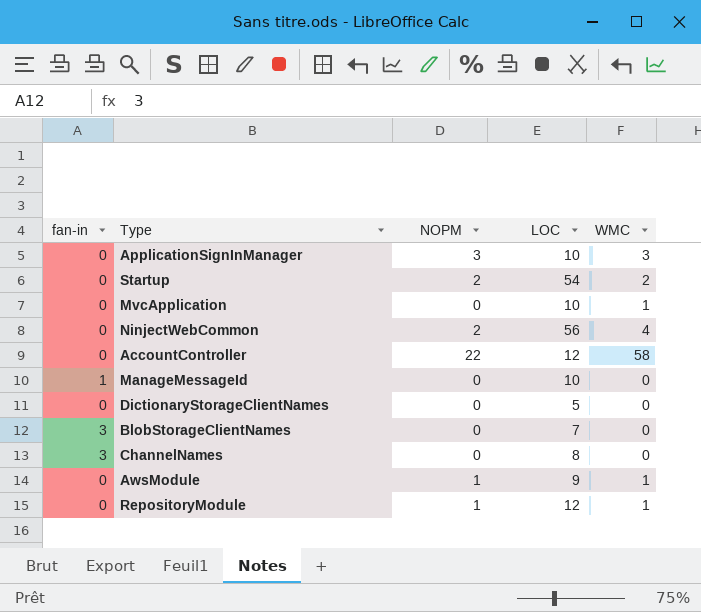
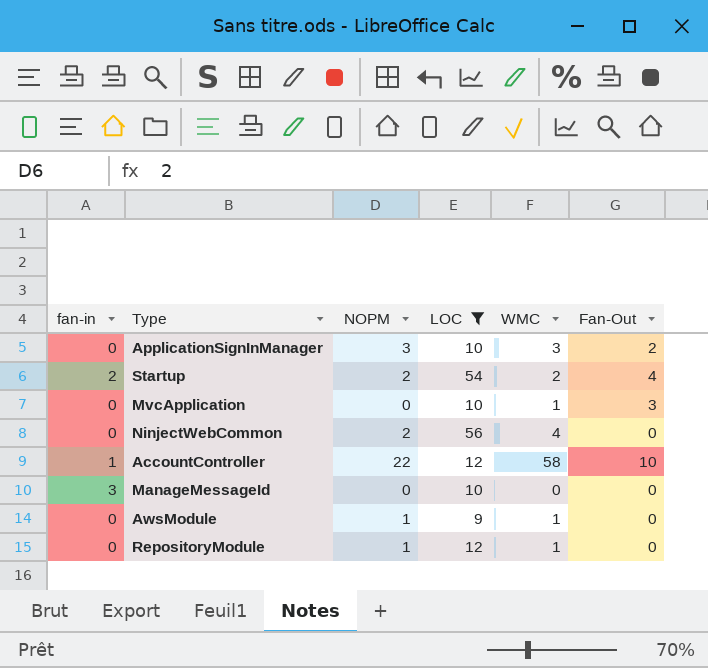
filter: none -> LOC >= 9
column Fan-Out | position: none -> 6
Startup | fan-in: 0 -> 2
AccountController | fan-in: 0 -> 1
ManageMessageId | fan-in: 1 -> 3

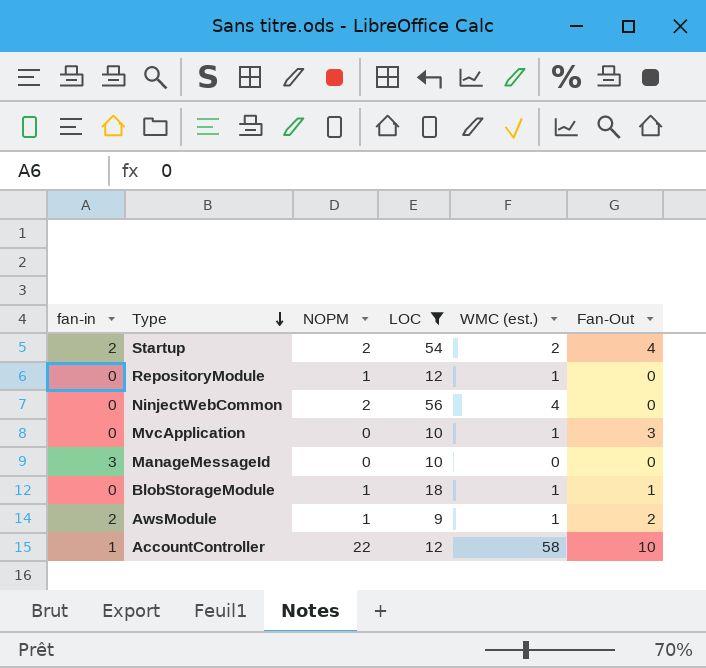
row order: none -> Type descending
column name: WMC -> WMC (est.)
row ApplicationSignInManager: 0 | 3 | 10 | 3 | 2 -> none
row BlobStorageModule: none -> 0 | 1 | 18 | 1 | 1
AwsModule | fan-in: 0 -> 2
AwsModule | Fan-Out: 0 -> 2

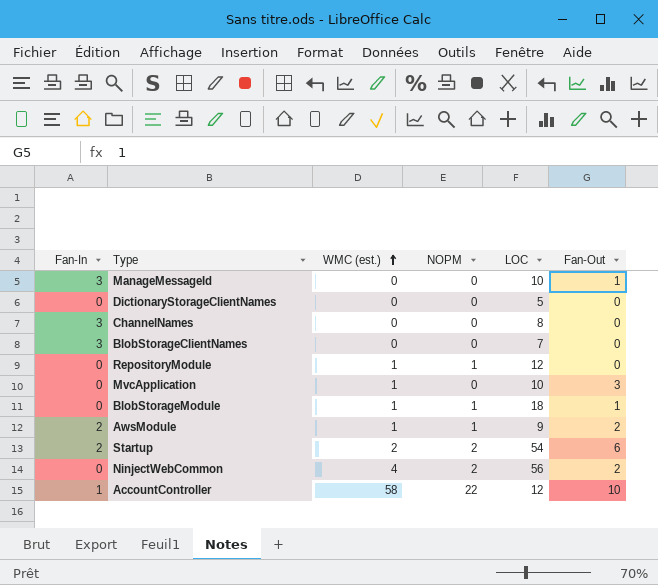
filter: LOC >= 9 -> none
row order: Type descending -> WMC (est.) ascending
column name: fan-in -> Fan-In
column WMC (est.) | position: 5 -> 3
ManageMessageId | Fan-Out: 0 -> 1
Startup | Fan-Out: 4 -> 6
NinjectWebCommon | Fan-Out: 0 -> 2

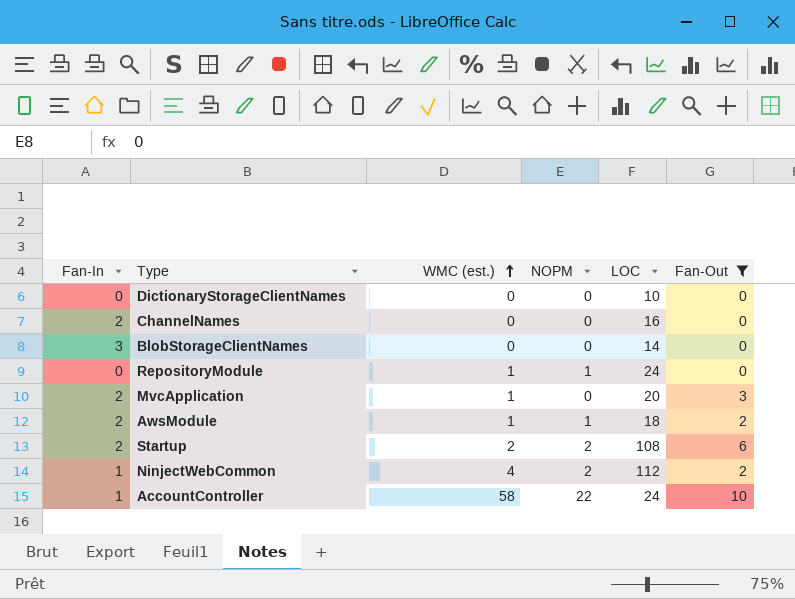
filter: none -> Fan-Out != 1
DictionaryStorageClientNames | LOC: 5 -> 10
ChannelNames | Fan-In: 3 -> 2
ChannelNames | LOC: 8 -> 16
BlobStorageClientNames | LOC: 7 -> 14
RepositoryModule | LOC: 12 -> 24
MvcApplication | Fan-In: 0 -> 2
MvcApplication | LOC: 10 -> 20
AwsModule | LOC: 9 -> 18
Startup | LOC: 54 -> 108
NinjectWebCommon | Fan-In: 0 -> 1
NinjectWebCommon | LOC: 56 -> 112
AccountController | LOC: 12 -> 24

